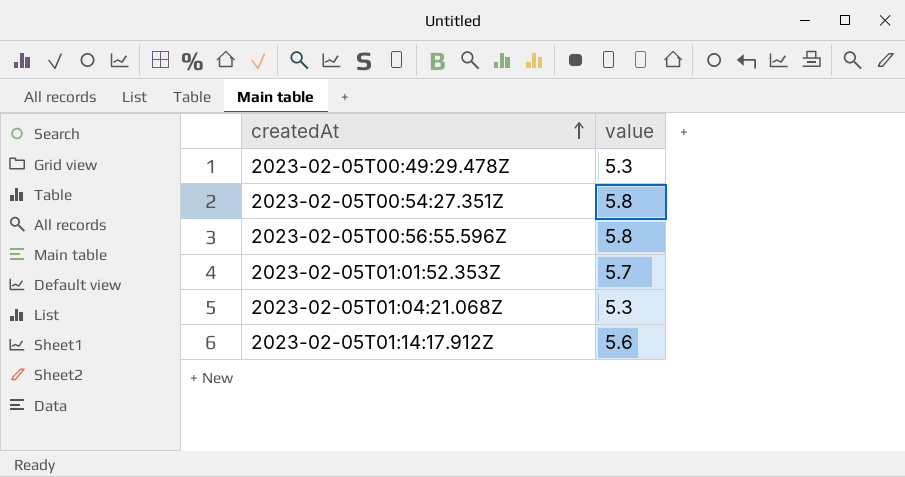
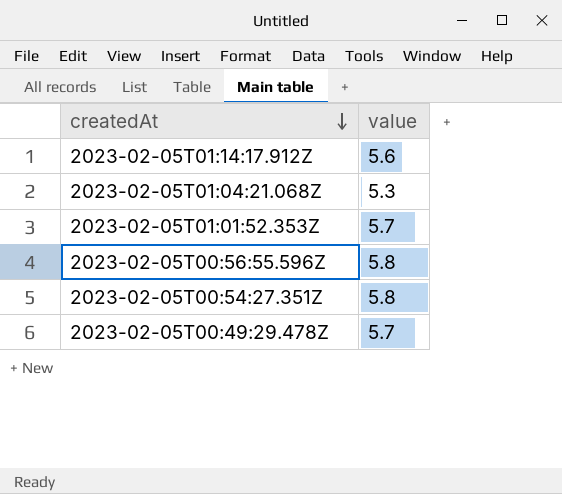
row order: createdAt ascending -> createdAt descending
2023-02-05T00:49:29.478Z | value: 5.3 -> 5.7

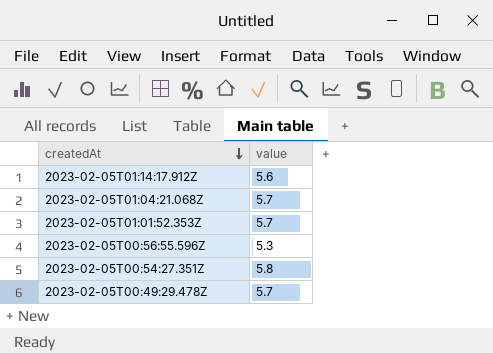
2023-02-05T01:04:21.068Z | value: 5.3 -> 5.7
2023-02-05T00:56:55.596Z | value: 5.8 -> 5.3

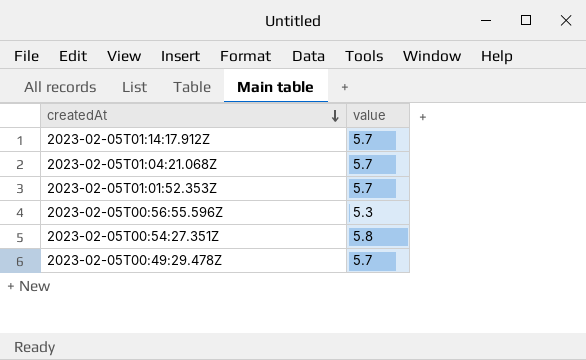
2023-02-05T01:14:17.912Z | value: 5.6 -> 5.7

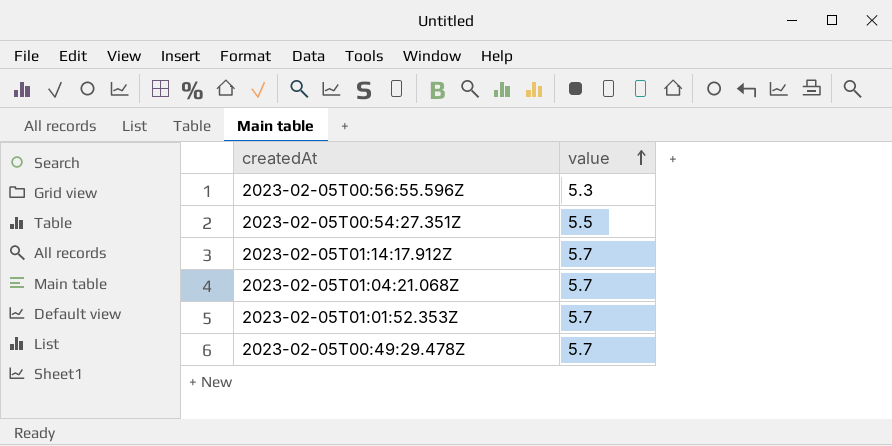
row order: createdAt descending -> value ascending
2023-02-05T00:54:27.351Z | value: 5.8 -> 5.5

